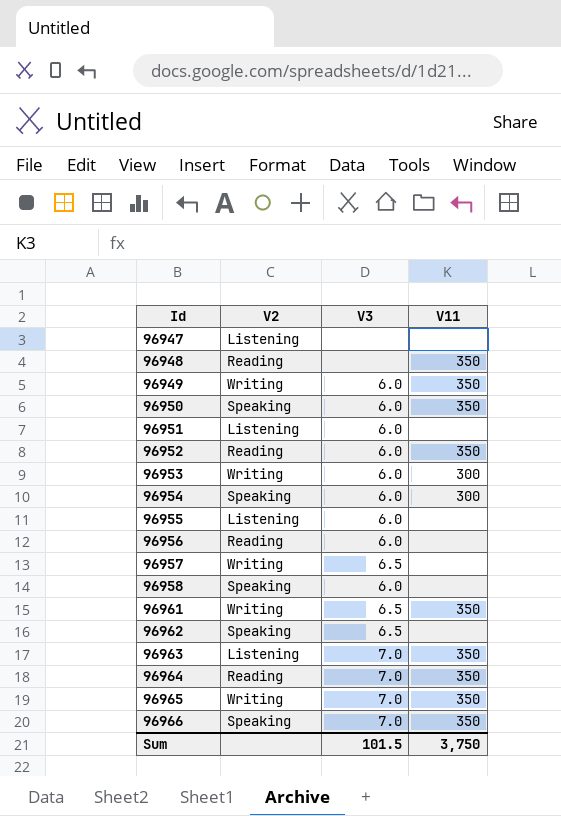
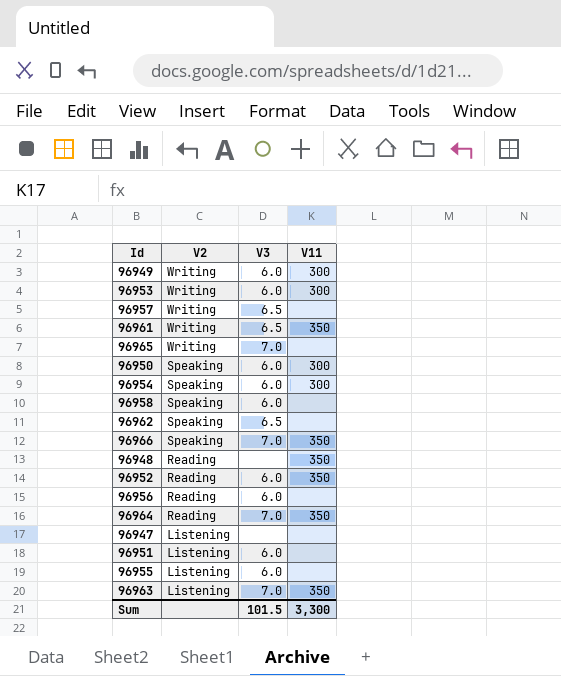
row order: Id ascending -> V2 descending
96949 | V11: 350 -> 300
96965 | V11: 350 -> none
96950 | V11: 350 -> 300
Sum | V11: 3,750 -> 3,300

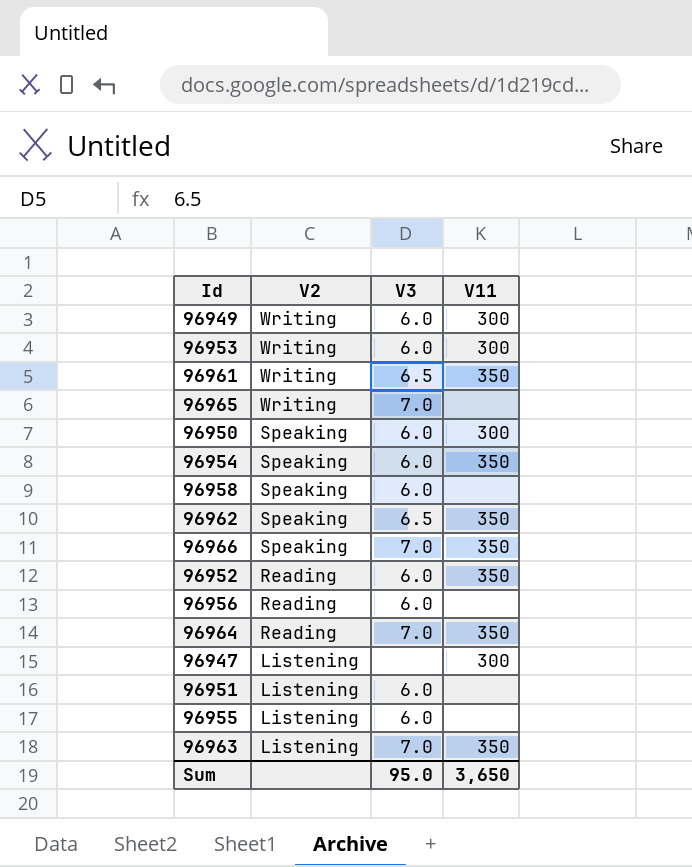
row 96957: Writing | 6.5 | none -> none
row 96948: Reading | none | 350 -> none
96954 | V11: 300 -> 350
96962 | V11: none -> 350
96947 | V11: none -> 300
Sum | V3: 101.5 -> 95.0
Sum | V11: 3,300 -> 3,650

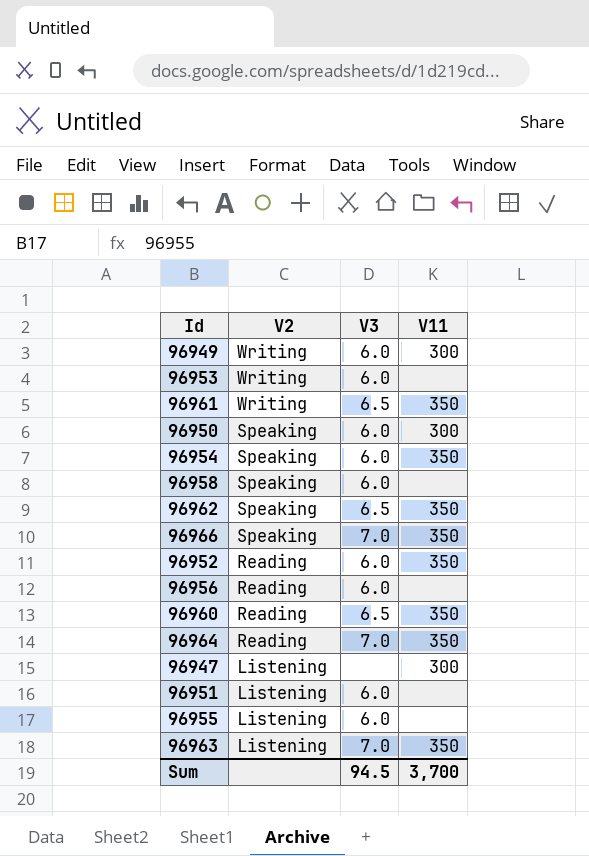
row 96965: Writing | 7.0 | none -> none
96953 | V11: 300 -> none
row 96960: none -> Reading | 6.5 | 350
Sum | V3: 95.0 -> 94.5
Sum | V11: 3,650 -> 3,700

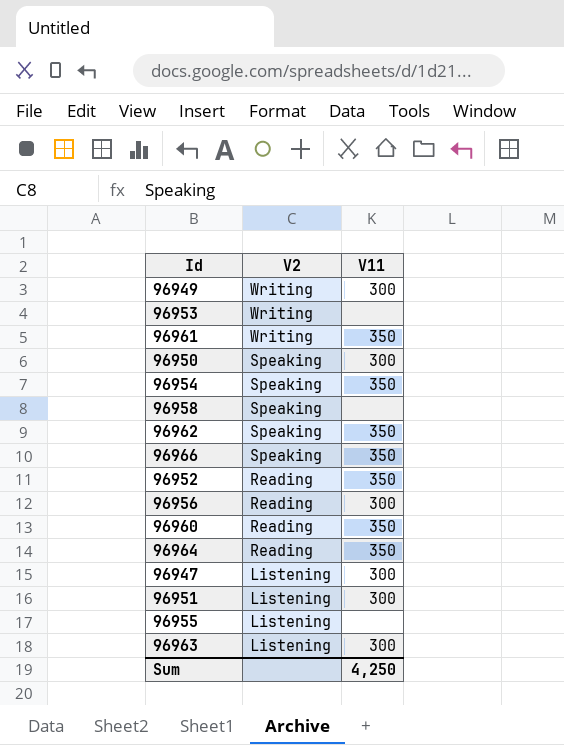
column V3 | position: 3 -> none
96956 | V11: none -> 300
96951 | V11: none -> 300
96963 | V11: 350 -> 300
Sum | V11: 3,700 -> 4,250

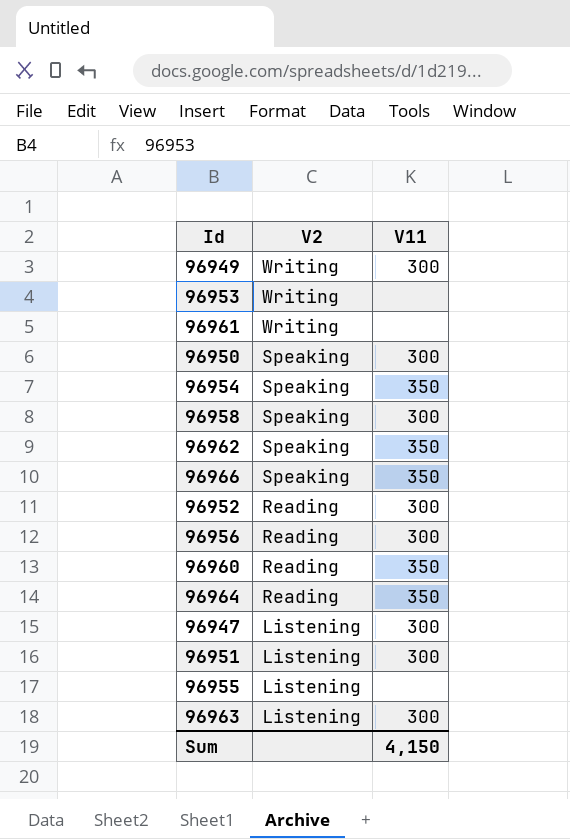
96961 | V11: 350 -> none
96958 | V11: none -> 300
96952 | V11: 350 -> 300
Sum | V11: 4,250 -> 4,150

